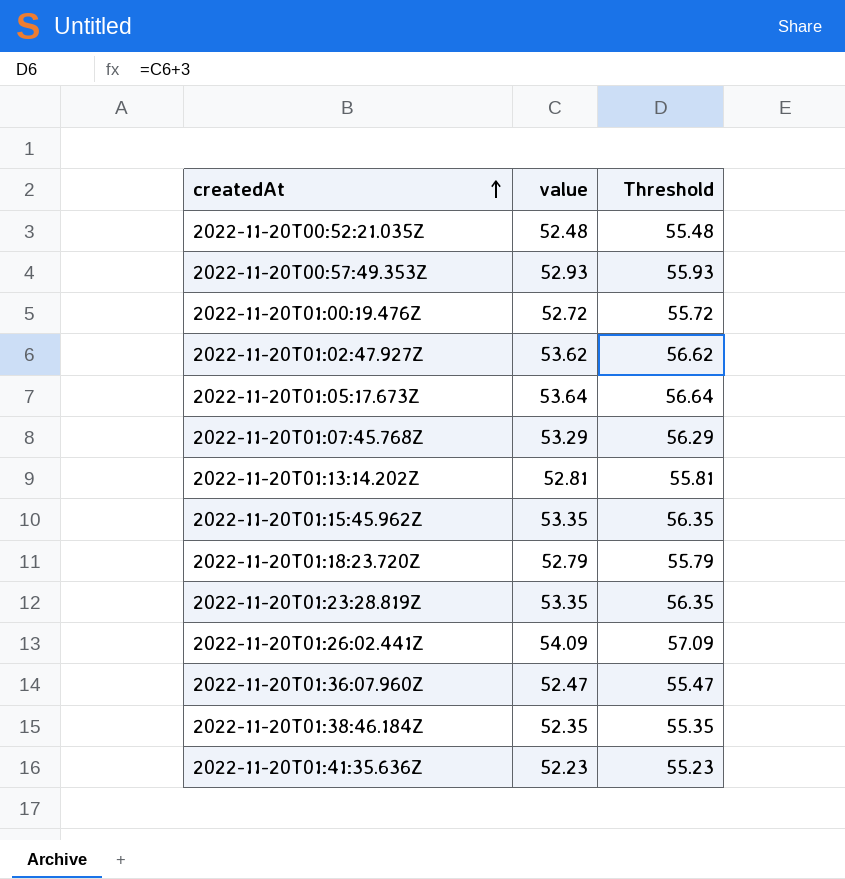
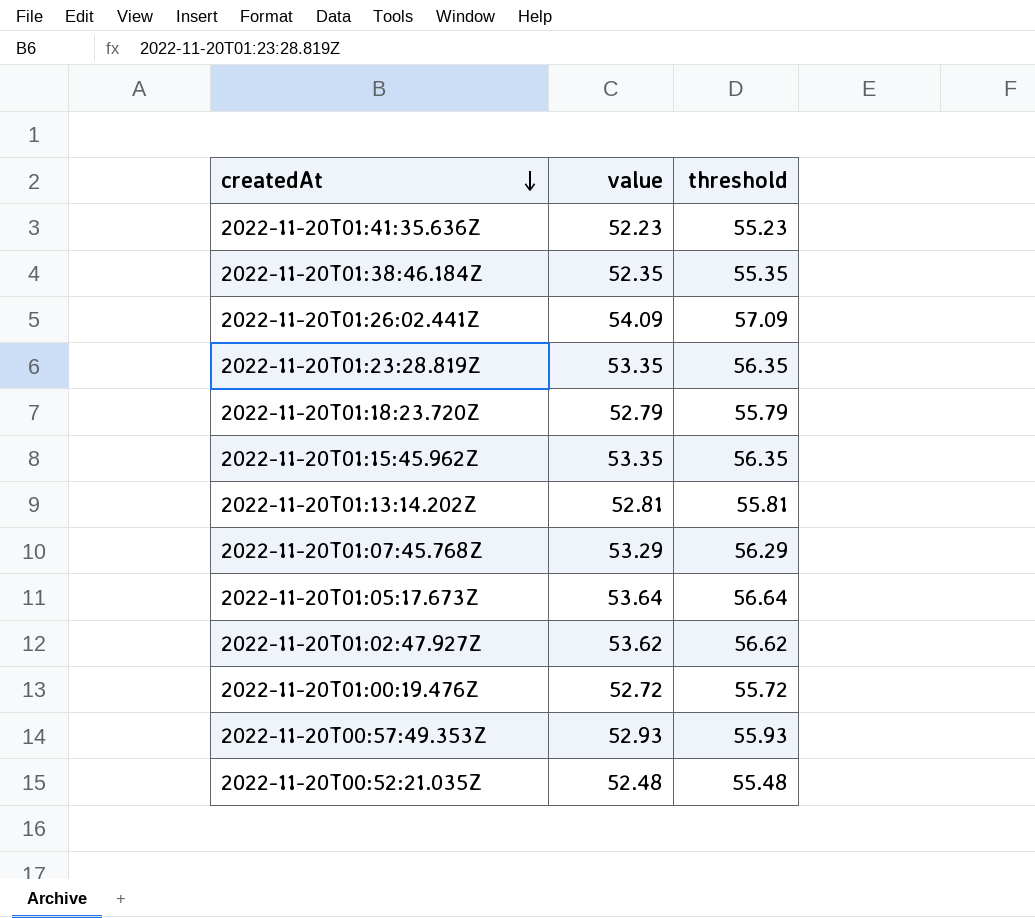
row order: createdAt ascending -> createdAt descending
column name: Threshold -> threshold
row 2022-11-20T01:36:07.960Z: 52.47 | 55.47 -> none

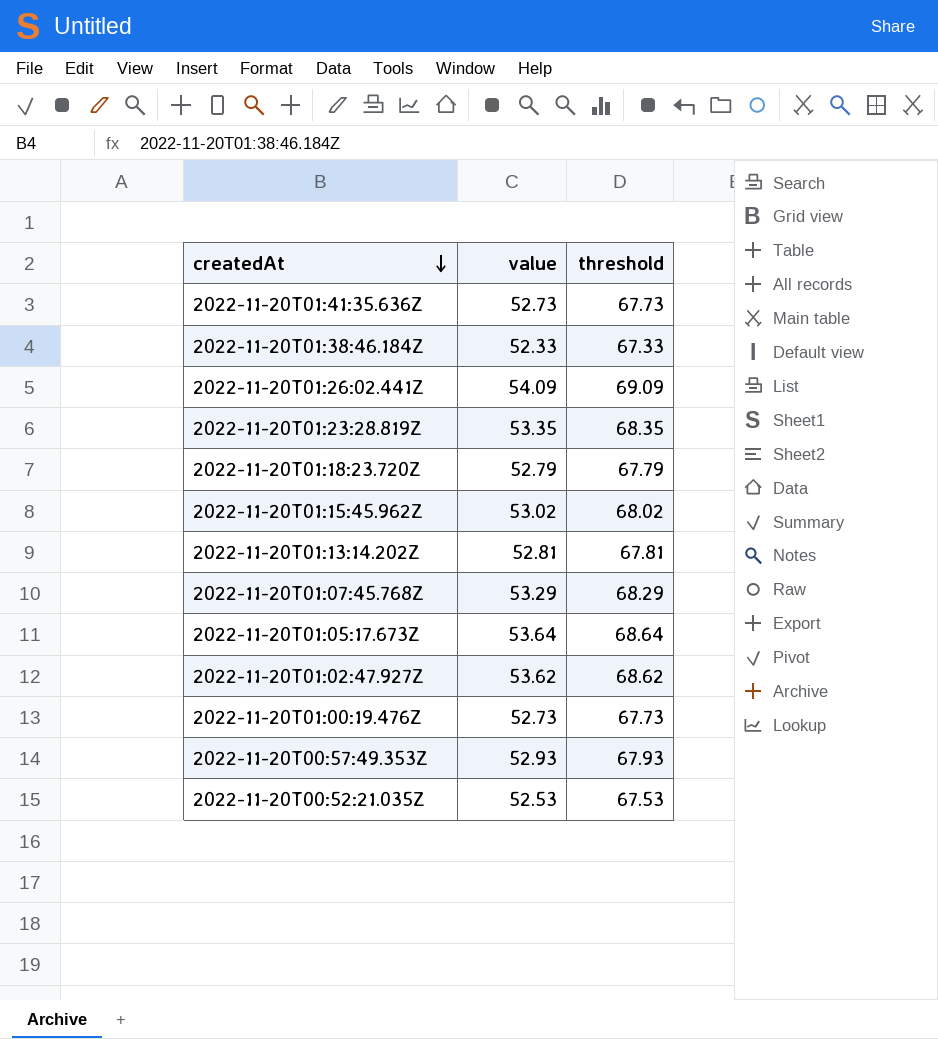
column threshold | formula: [value] + 3 -> [value] + 15
2022-11-20T01:41:35.636Z | value: 52.23 -> 52.73
2022-11-20T01:38:46.184Z | value: 52.35 -> 52.33
2022-11-20T01:15:45.962Z | value: 53.35 -> 53.02
2022-11-20T01:00:19.476Z | value: 52.72 -> 52.73
2022-11-20T00:52:21.035Z | value: 52.48 -> 52.53

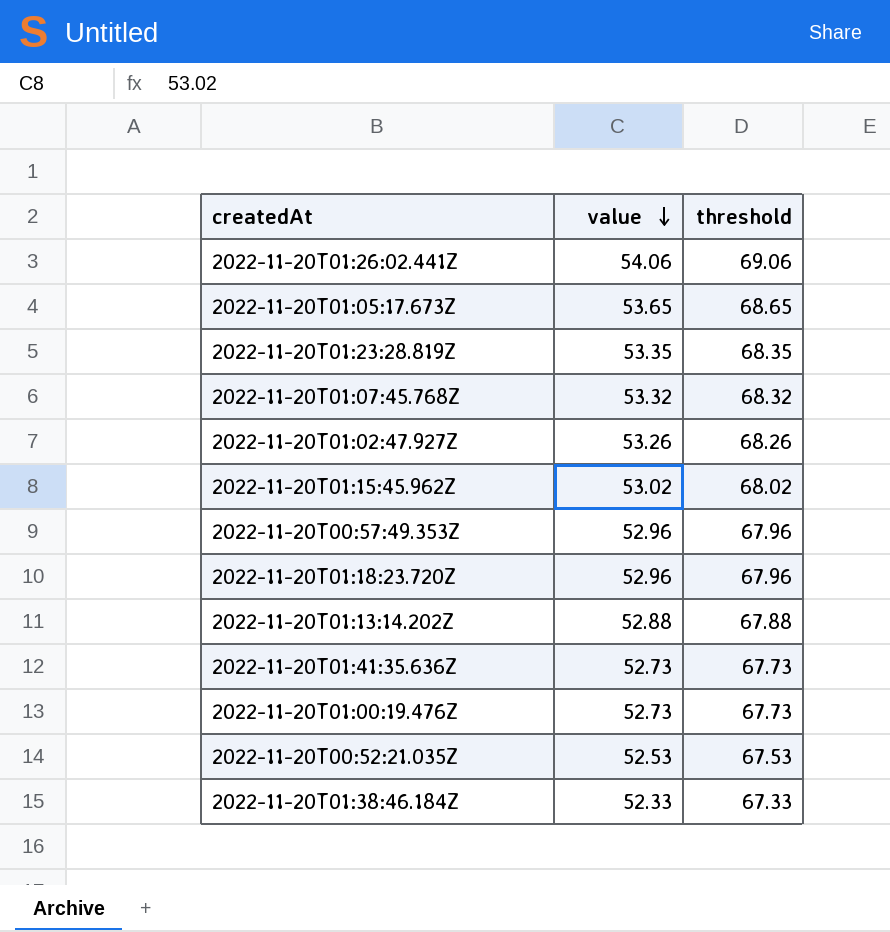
row order: createdAt descending -> value descending
2022-11-20T01:26:02.441Z | value: 54.09 -> 54.06
2022-11-20T01:26:02.441Z | threshold: 69.09 -> 69.06
2022-11-20T01:05:17.673Z | value: 53.64 -> 53.65
2022-11-20T01:05:17.673Z | threshold: 68.64 -> 68.65
2022-11-20T01:07:45.768Z | value: 53.29 -> 53.32
2022-11-20T01:07:45.768Z | threshold: 68.29 -> 68.32
2022-11-20T01:02:47.927Z | value: 53.62 -> 53.26
2022-11-20T01:02:47.927Z | threshold: 68.62 -> 68.26
2022-11-20T00:57:49.353Z | value: 52.93 -> 52.96
2022-11-20T00:57:49.353Z | threshold: 67.93 -> 67.96
2022-11-20T01:18:23.720Z | value: 52.79 -> 52.96
2022-11-20T01:18:23.720Z | threshold: 67.79 -> 67.96
2022-11-20T01:13:14.202Z | value: 52.81 -> 52.88
2022-11-20T01:13:14.202Z | threshold: 67.81 -> 67.88

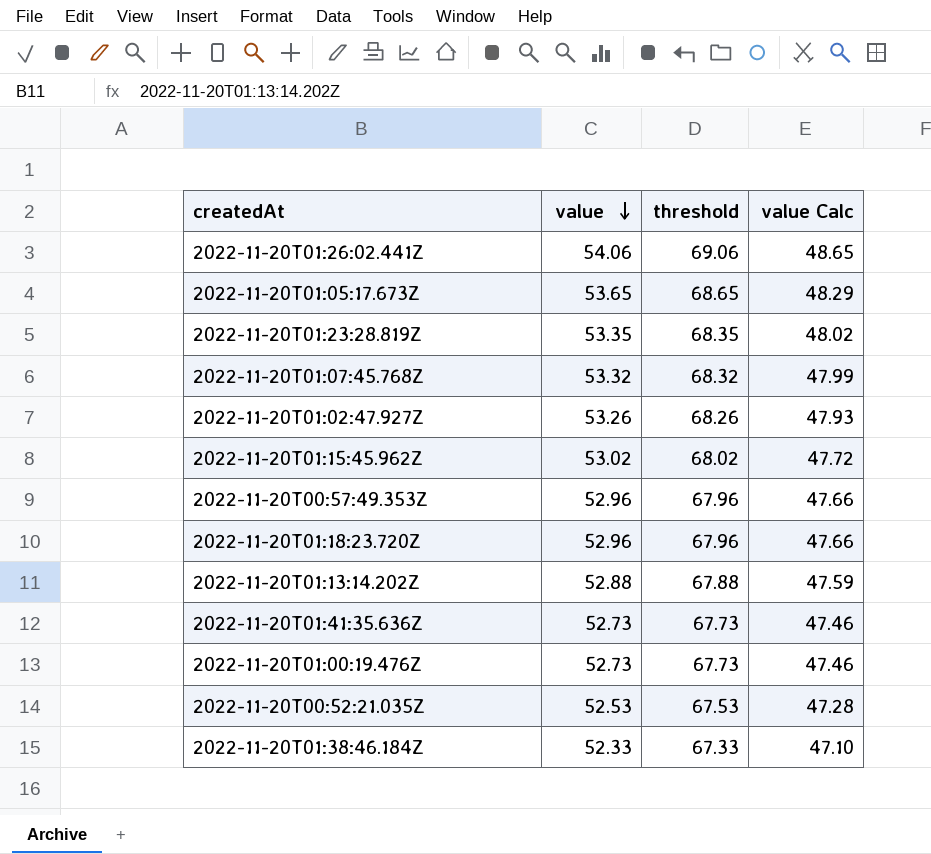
column value Calc | formula: none -> [value] * 0.9

